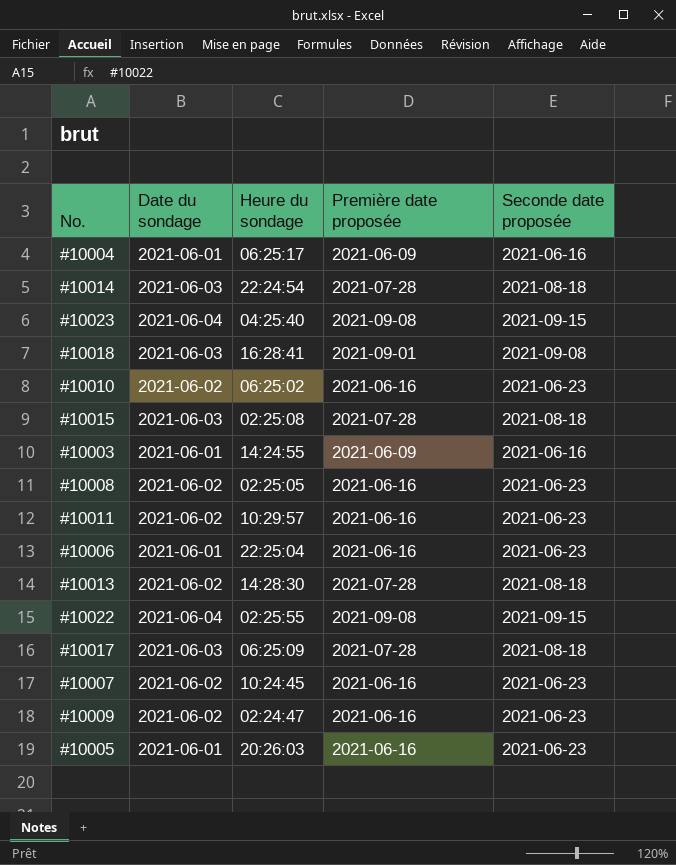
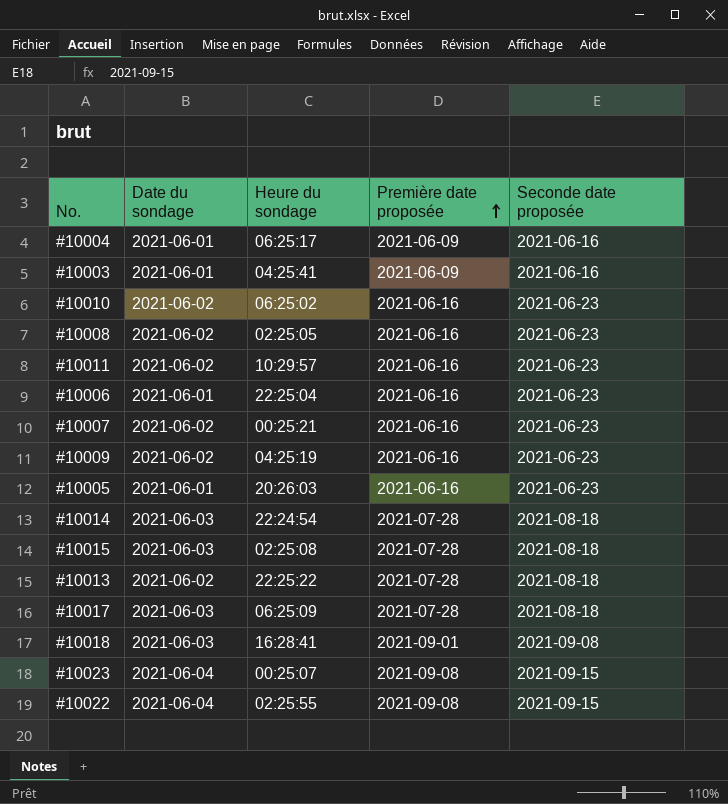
row order: none -> Première date proposée ascending
#10003 | Heure du sondage: 14:24:55 -> 04:25:41
#10007 | Heure du sondage: 10:24:45 -> 00:25:21
#10009 | Heure du sondage: 02:24:47 -> 04:25:19
#10013 | Heure du sondage: 14:28:30 -> 22:25:22
#10023 | Heure du sondage: 04:25:40 -> 00:25:07

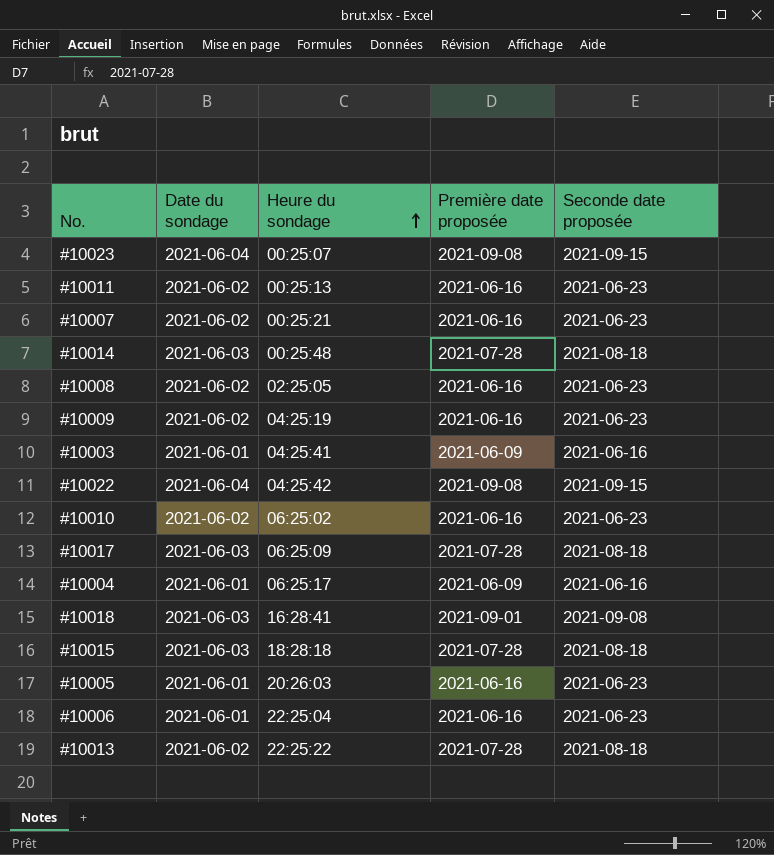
row order: Première date proposée ascending -> Heure du sondage ascending
#10011 | Heure du sondage: 10:29:57 -> 00:25:13
#10014 | Heure du sondage: 22:24:54 -> 00:25:48
#10022 | Heure du sondage: 02:25:55 -> 04:25:42
#10015 | Heure du sondage: 02:25:08 -> 18:28:18

